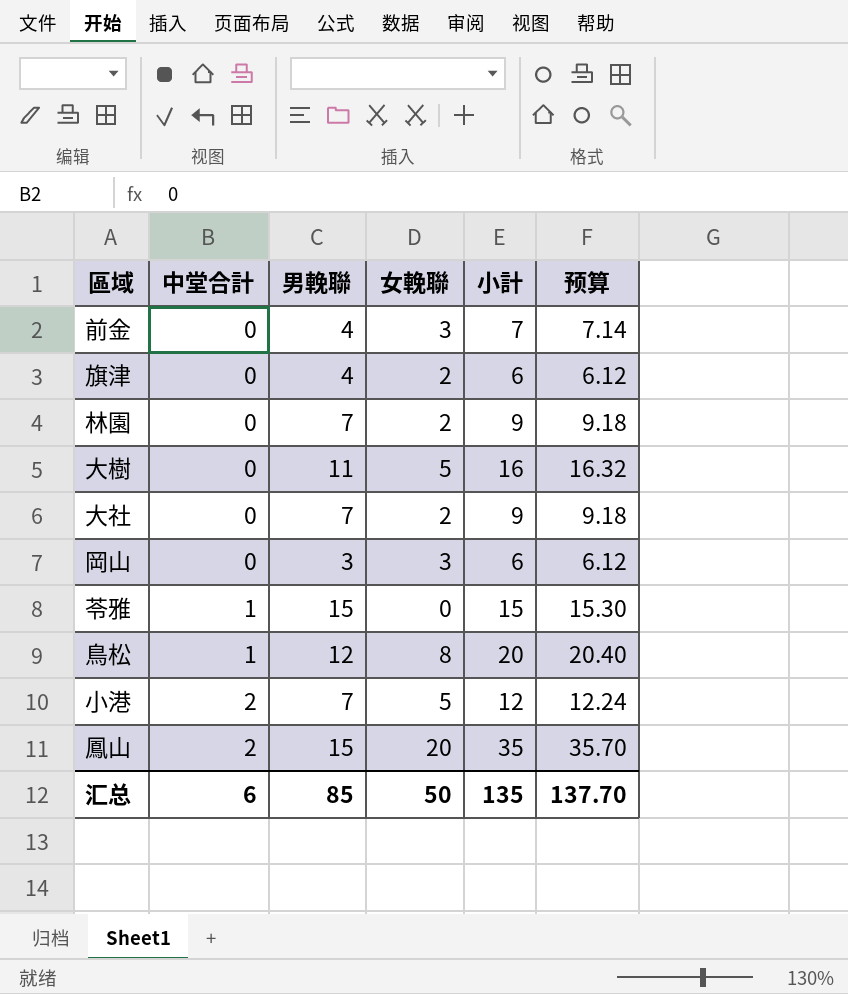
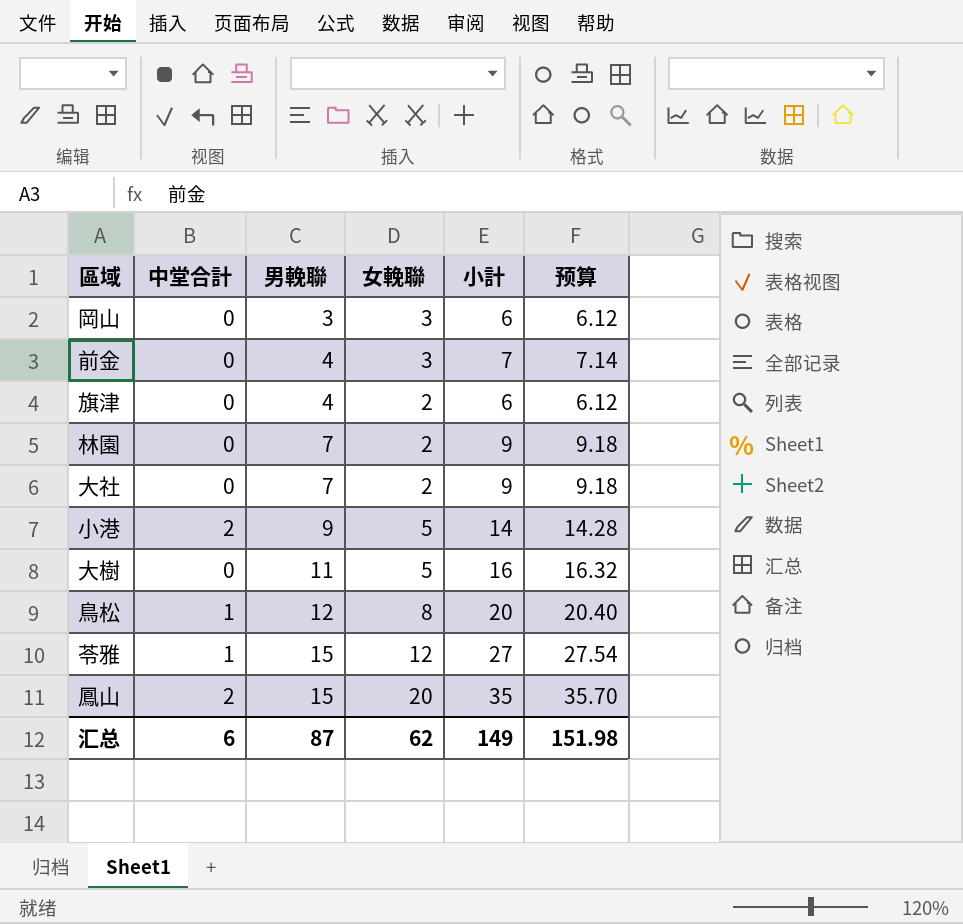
row order: 中堂合計 ascending -> 男輓聯 ascending
小港 | 男輓聯: 7 -> 9
小港 | 小計: 12 -> 14
小港 | 预算: 12.24 -> 14.28
苓雅 | 女輓聯: 0 -> 12
苓雅 | 小計: 15 -> 27
苓雅 | 预算: 15.30 -> 27.54
汇总 | 男輓聯: 85 -> 87
汇总 | 女輓聯: 50 -> 62
汇总 | 小計: 135 -> 149
汇总 | 预算: 137.70 -> 151.98

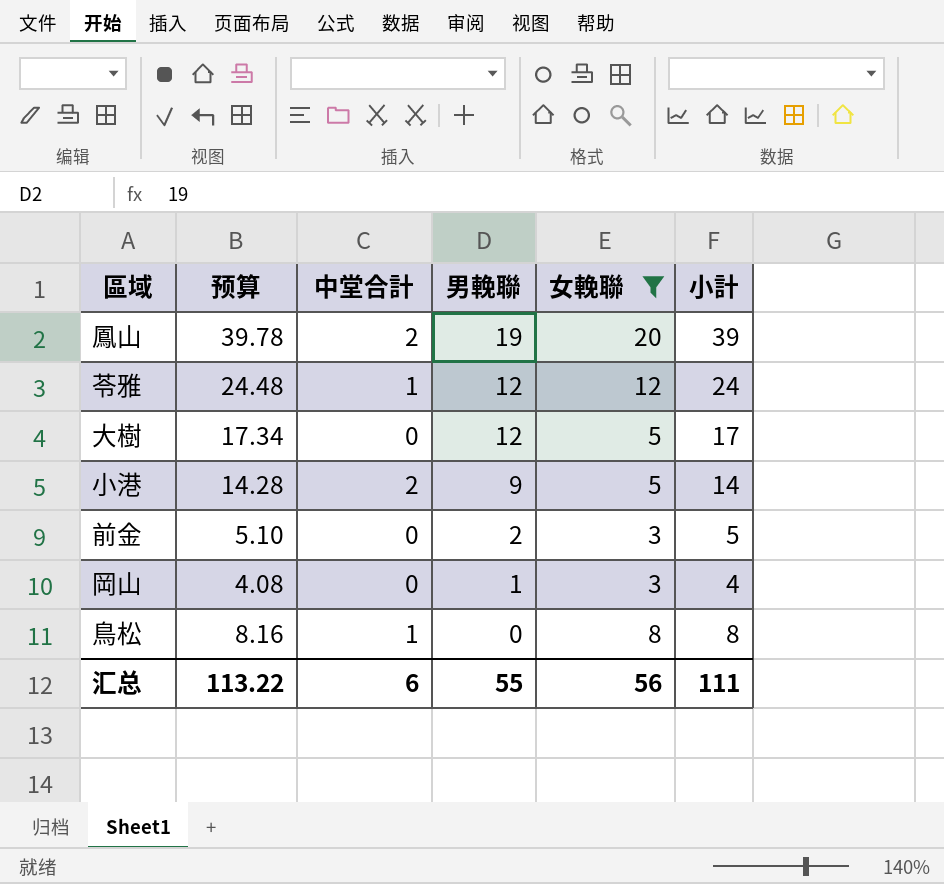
filter: none -> 女輓聯 != 2
row order: 男輓聯 ascending -> 男輓聯 descending
column 预算 | position: 6 -> 2
鳳山 | 预算: 35.70 -> 39.78
鳳山 | 男輓聯: 15 -> 19
鳳山 | 小計: 35 -> 39
苓雅 | 预算: 27.54 -> 24.48
苓雅 | 男輓聯: 15 -> 12
苓雅 | 小計: 27 -> 24
大樹 | 预算: 16.32 -> 17.34
大樹 | 男輓聯: 11 -> 12
大樹 | 小計: 16 -> 17
前金 | 预算: 7.14 -> 5.10
前金 | 男輓聯: 4 -> 2
前金 | 小計: 7 -> 5
岡山 | 预算: 6.12 -> 4.08
岡山 | 男輓聯: 3 -> 1
岡山 | 小計: 6 -> 4
鳥松 | 预算: 20.40 -> 8.16
鳥松 | 男輓聯: 12 -> 0
鳥松 | 小計: 20 -> 8
汇总 | 预算: 151.98 -> 113.22
汇总 | 男輓聯: 87 -> 55
汇总 | 女輓聯: 62 -> 56
汇总 | 小計: 149 -> 111

